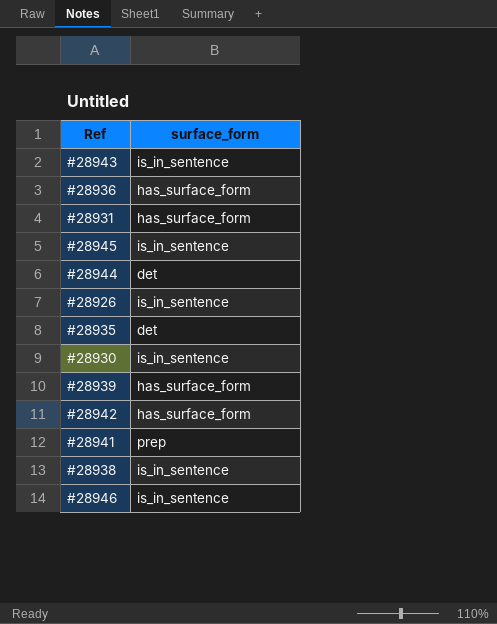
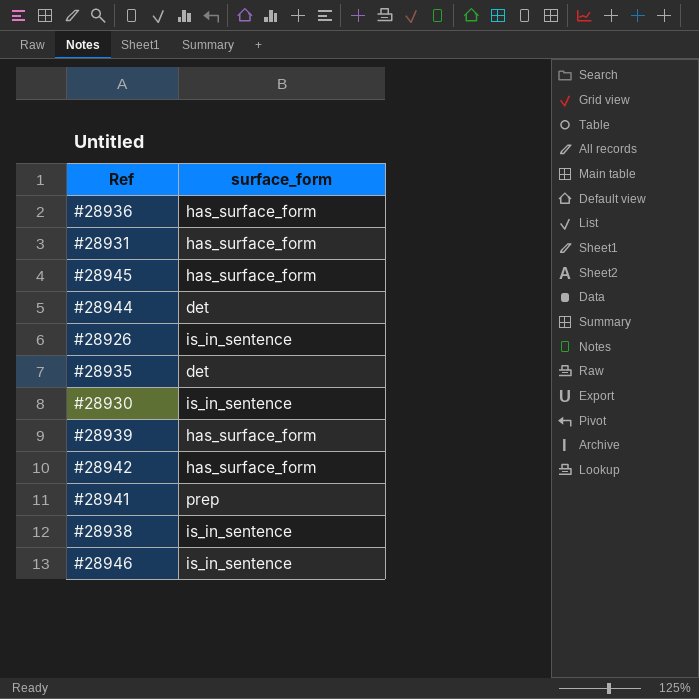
row #28943: is_in_sentence -> none
#28945 | surface_form: is_in_sentence -> has_surface_form

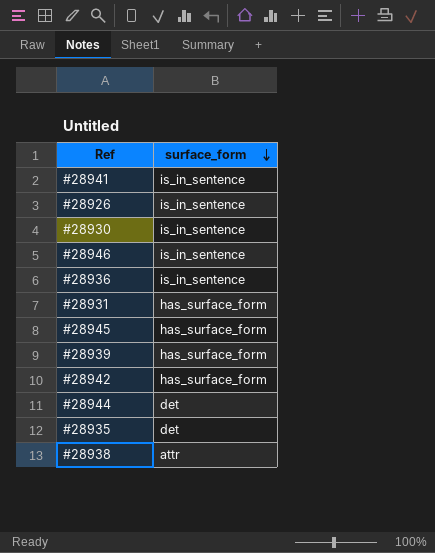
row order: none -> surface_form descending
#28941 | surface_form: prep -> is_in_sentence
#28936 | surface_form: has_surface_form -> is_in_sentence
#28938 | surface_form: is_in_sentence -> attr

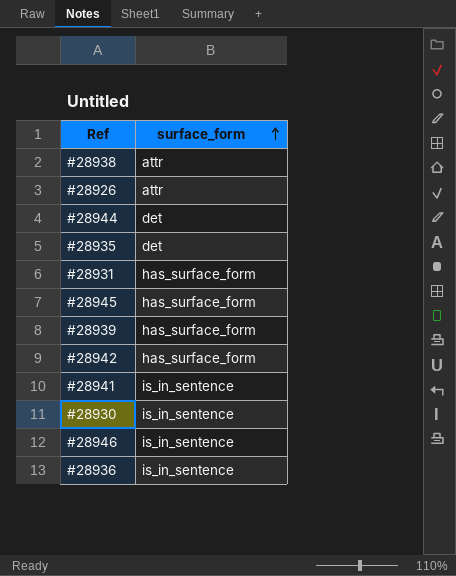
row order: surface_form descending -> surface_form ascending
#28926 | surface_form: is_in_sentence -> attr

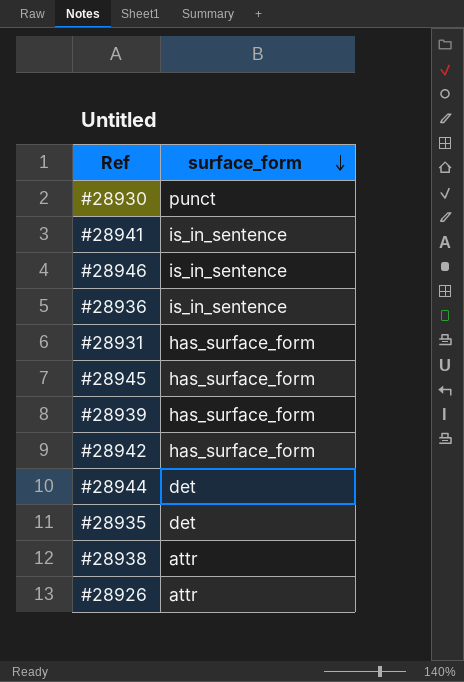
row order: surface_form ascending -> surface_form descending
#28930 | surface_form: is_in_sentence -> punct

